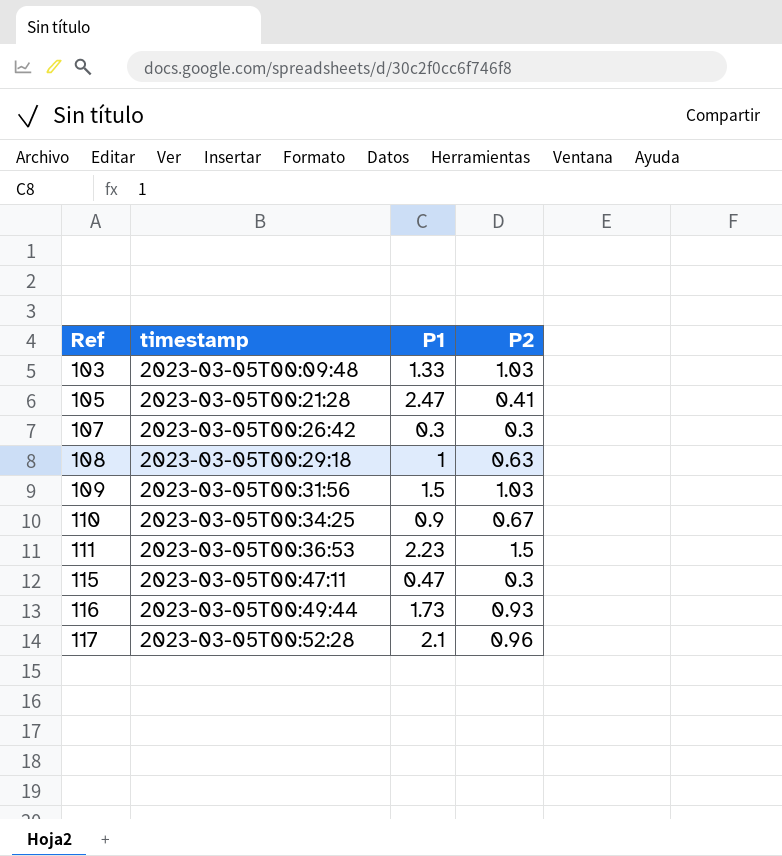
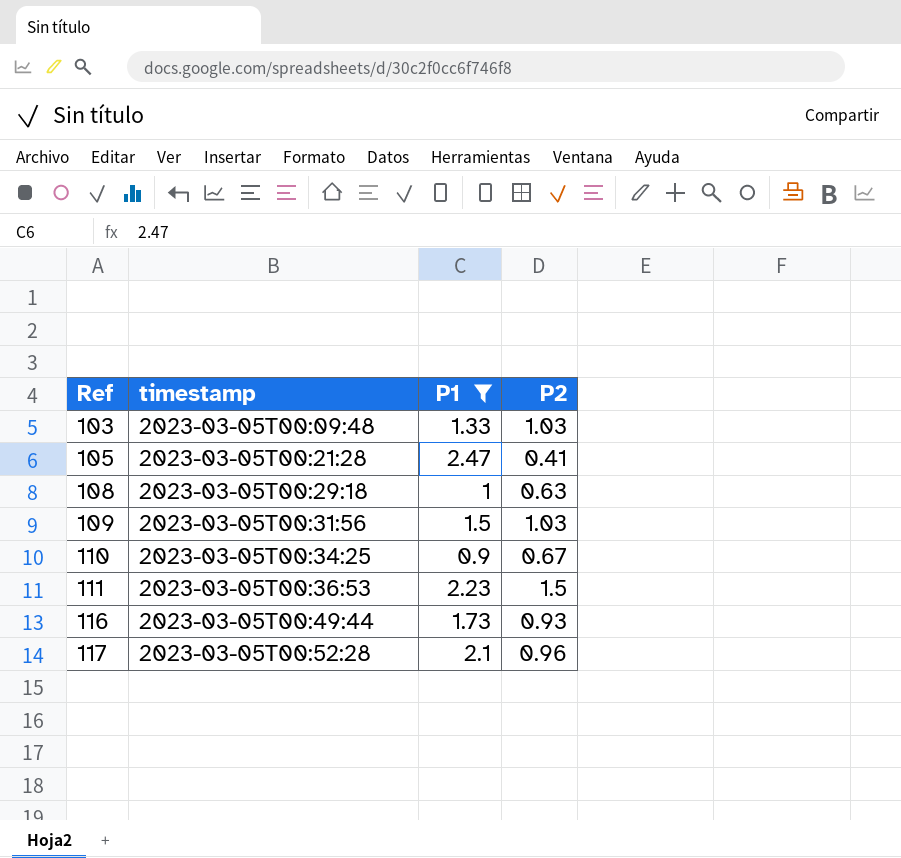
filter: none -> P1 >= 0.9

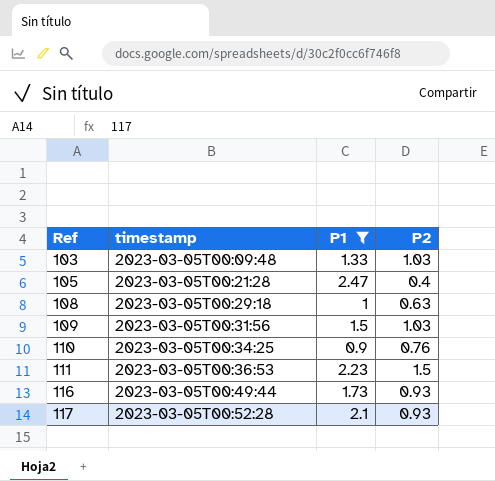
105 | P2: 0.41 -> 0.4
110 | P2: 0.67 -> 0.76
117 | P2: 0.96 -> 0.93

